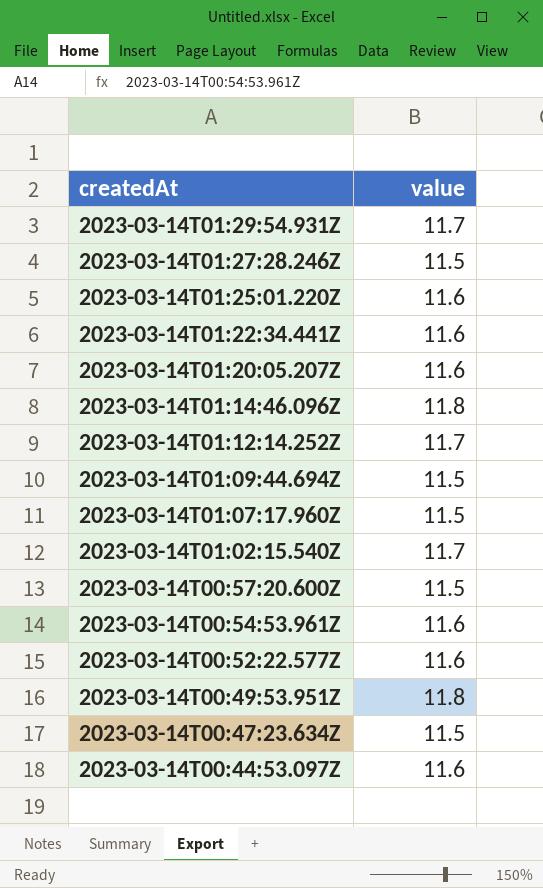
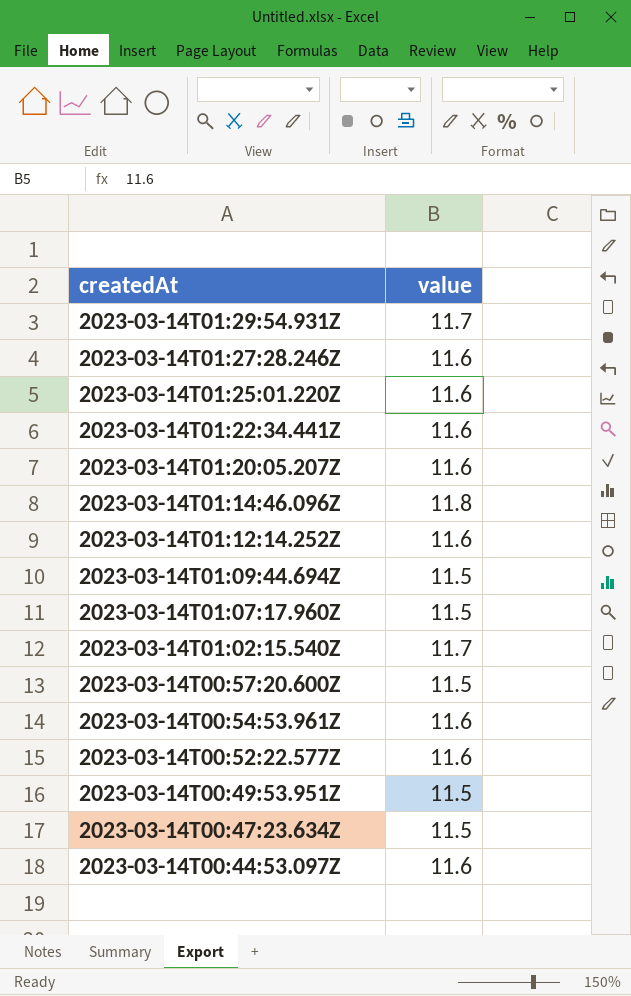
2023-03-14T01:27:28.246Z | value: 11.5 -> 11.6
2023-03-14T01:12:14.252Z | value: 11.7 -> 11.6
2023-03-14T00:49:53.951Z | value: 11.8 -> 11.5

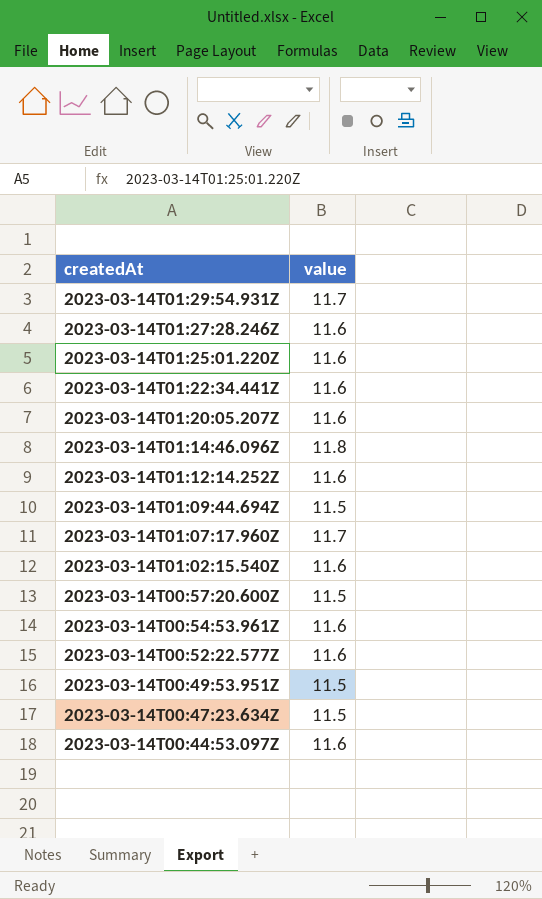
2023-03-14T01:07:17.960Z | value: 11.5 -> 11.7
2023-03-14T01:02:15.540Z | value: 11.7 -> 11.6

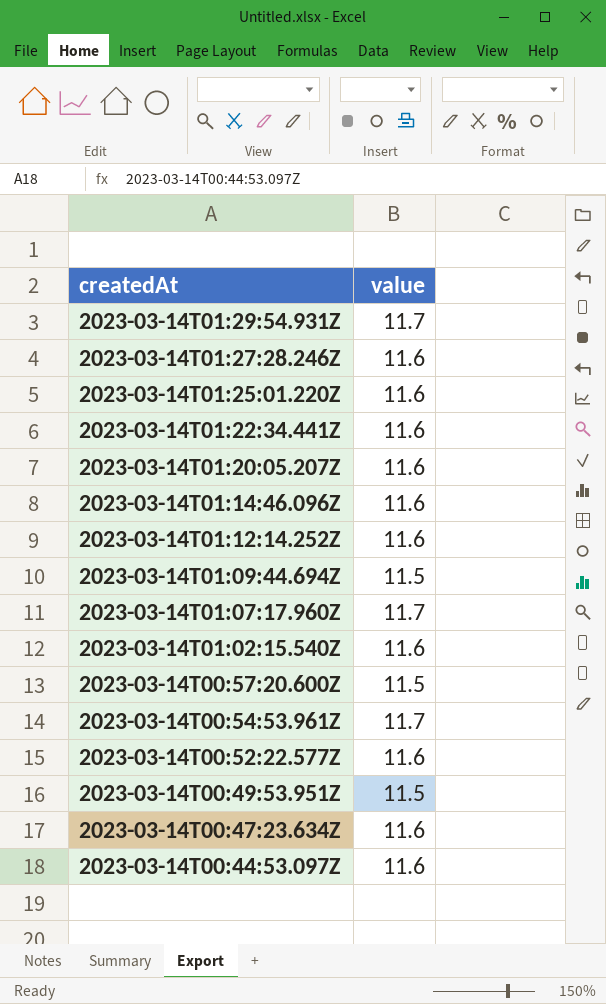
2023-03-14T01:14:46.096Z | value: 11.8 -> 11.6
2023-03-14T00:54:53.961Z | value: 11.6 -> 11.7
2023-03-14T00:47:23.634Z | value: 11.5 -> 11.6

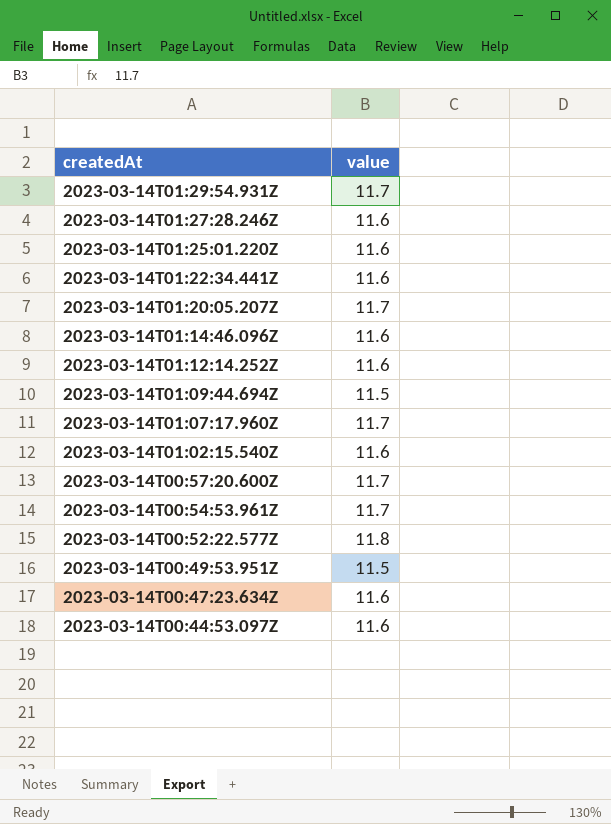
2023-03-14T01:20:05.207Z | value: 11.6 -> 11.7
2023-03-14T00:57:20.600Z | value: 11.5 -> 11.7
2023-03-14T00:52:22.577Z | value: 11.6 -> 11.8

